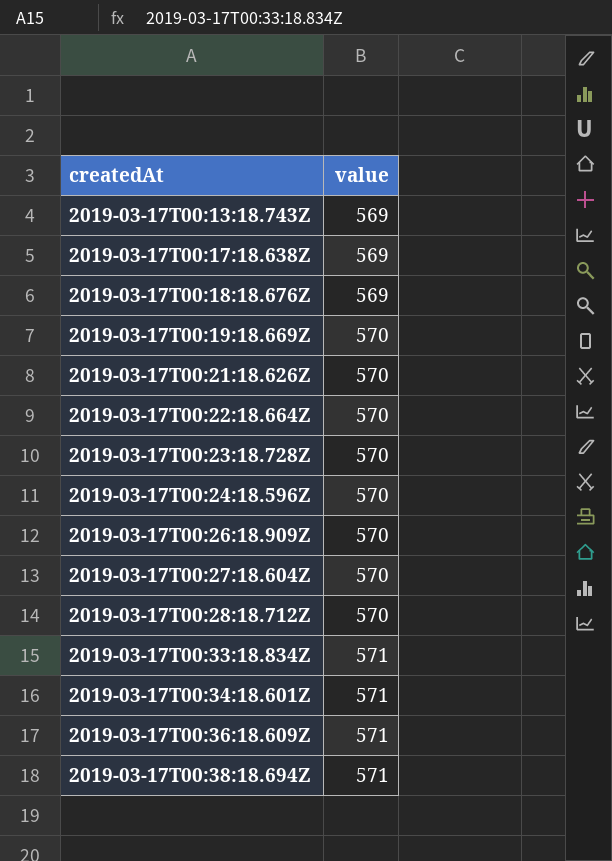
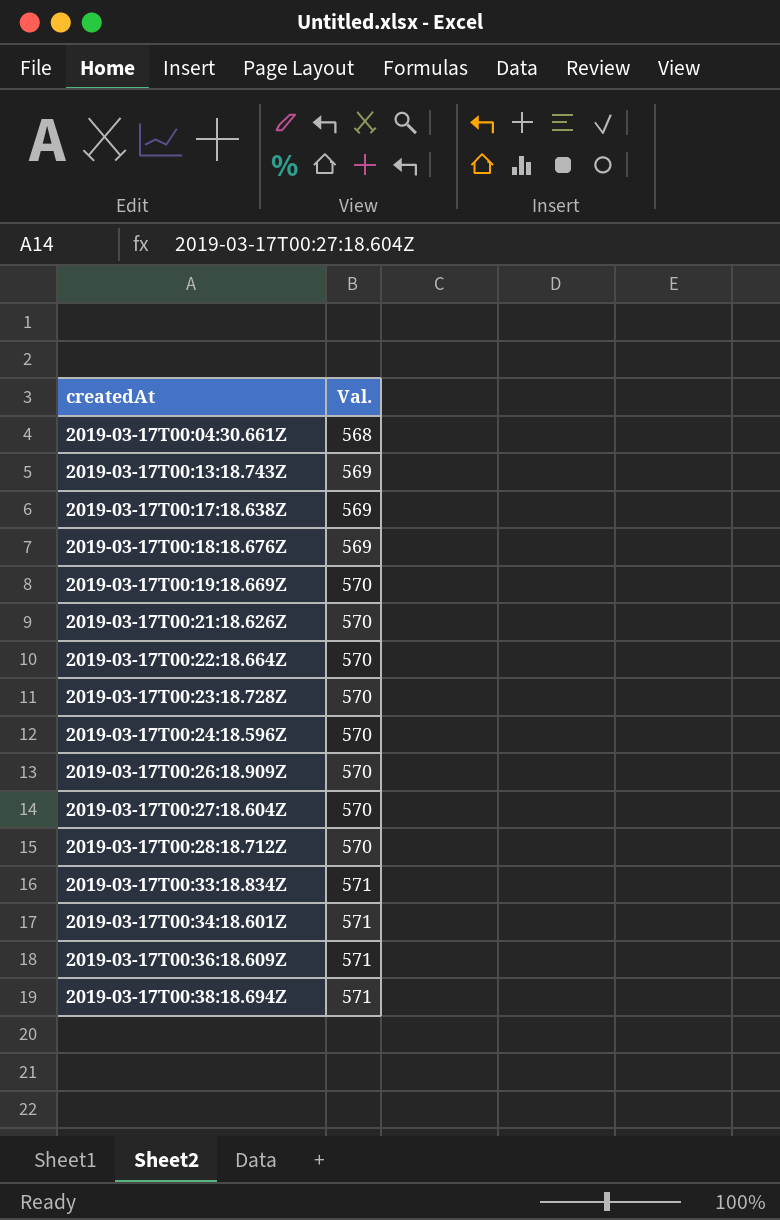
column name: value -> Val.
row 2019-03-17T00:04:30.661Z: none -> 568

